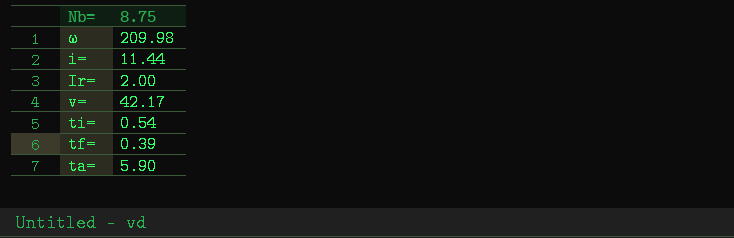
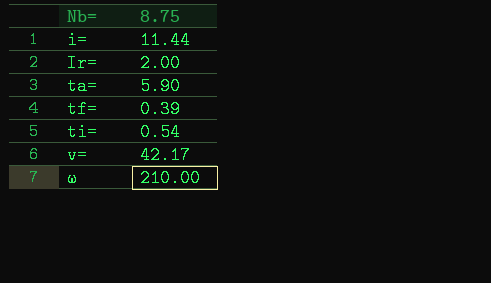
row order: none -> Nb= ascending
ω | 8.75: 209.98 -> 210.00

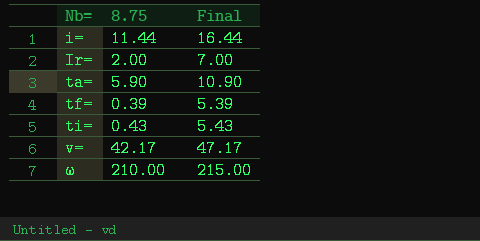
column Final | formula: none -> [8.75] + 5
ti= | 8.75: 0.54 -> 0.43

